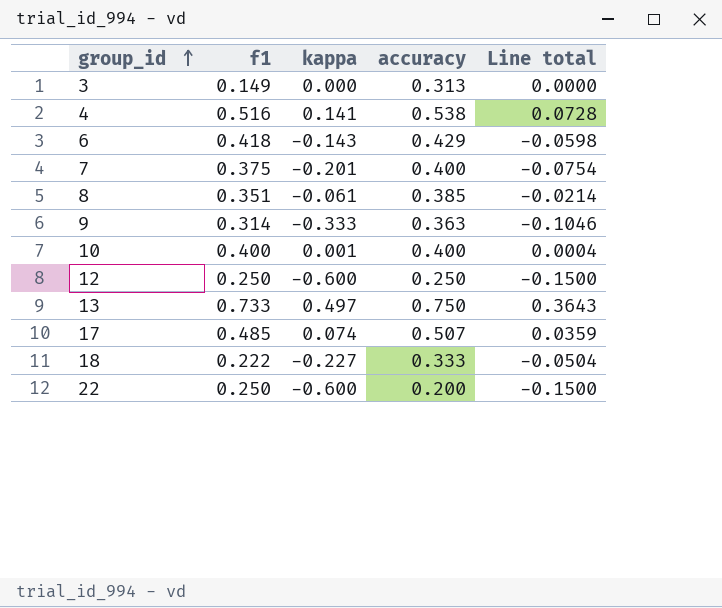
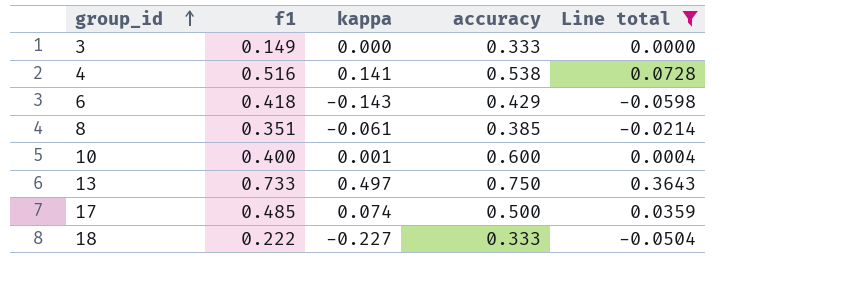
filter: none -> Line total >= -0.0598
3 | accuracy: 0.313 -> 0.333
10 | accuracy: 0.400 -> 0.600
17 | accuracy: 0.507 -> 0.500

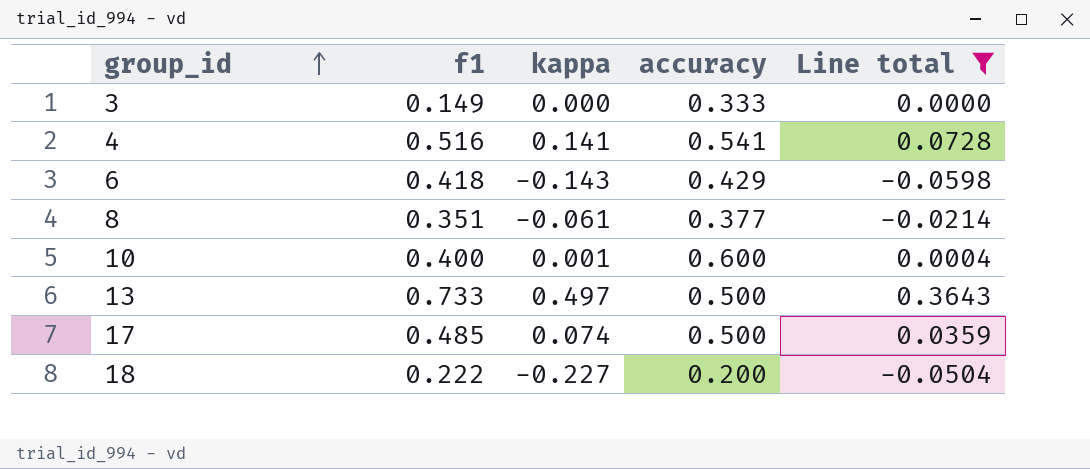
4 | accuracy: 0.538 -> 0.541
8 | accuracy: 0.385 -> 0.377
13 | accuracy: 0.750 -> 0.500
18 | accuracy: 0.333 -> 0.200

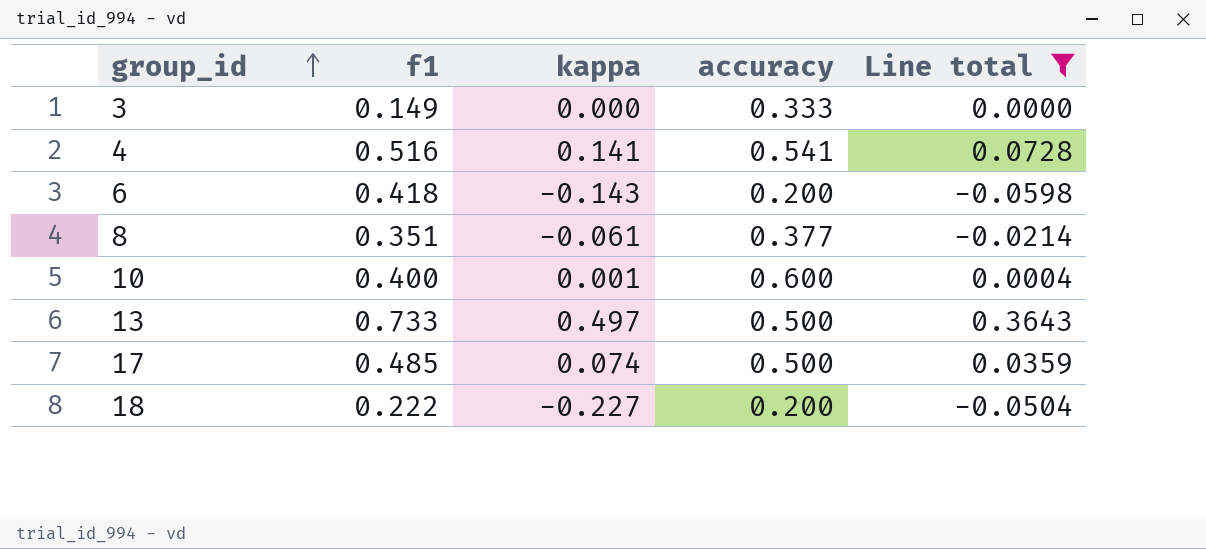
6 | accuracy: 0.429 -> 0.200

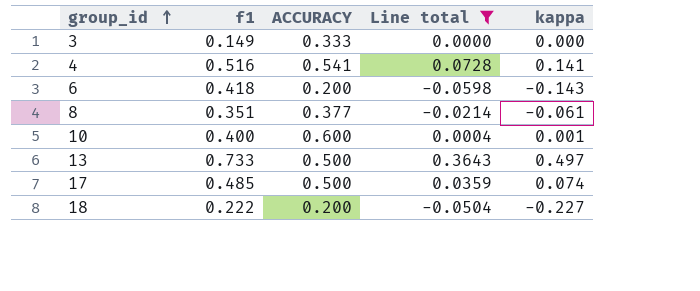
column name: accuracy -> ACCURACY
column kappa | position: 3 -> 5

